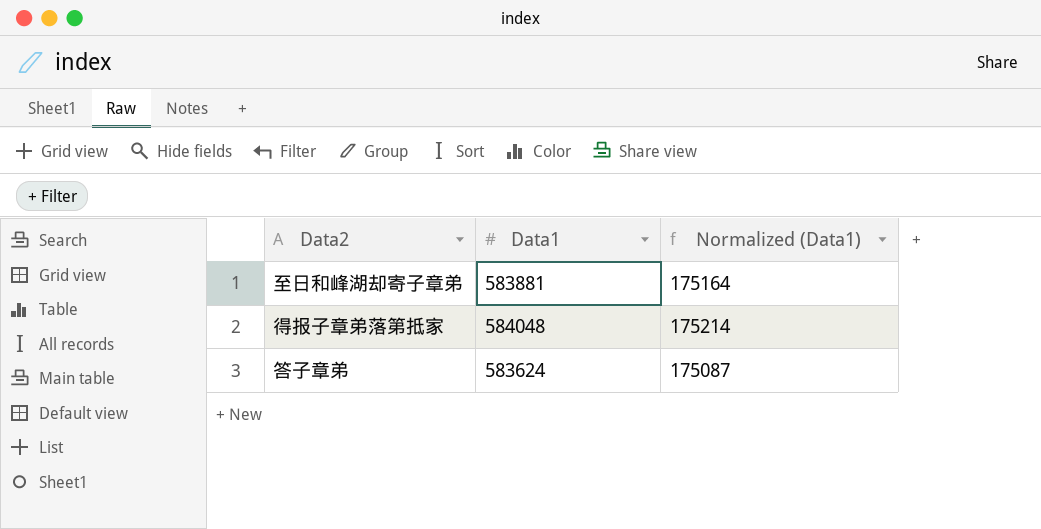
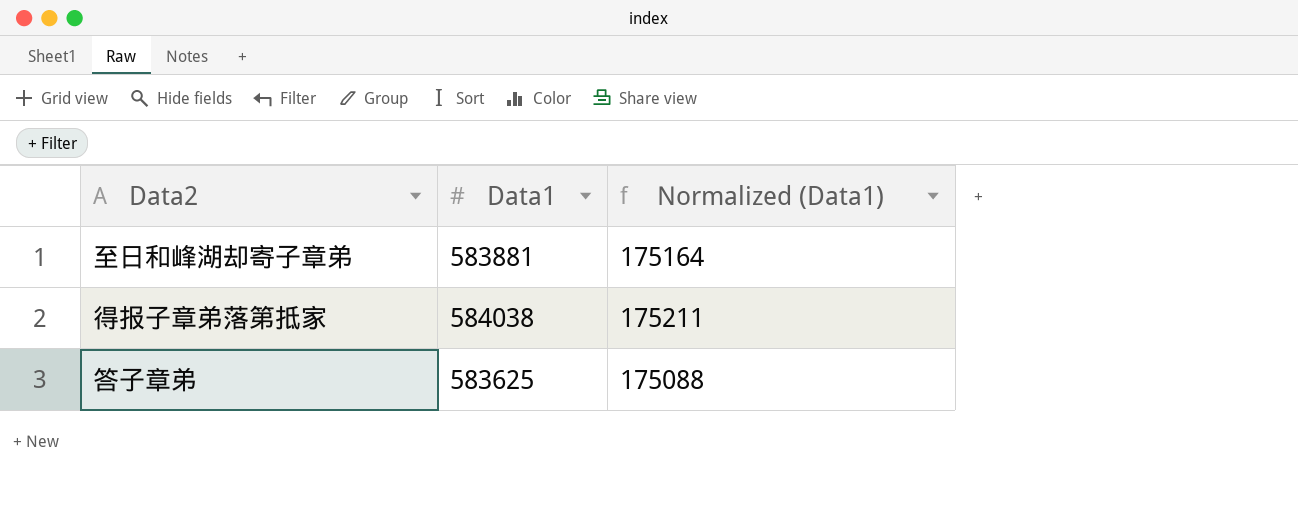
得报子章弟落第抵家 | Data1: 584048 -> 584038
得报子章弟落第抵家 | Normalized (Data1): 175214 -> 175211
答子章弟 | Data1: 583624 -> 583625
答子章弟 | Normalized (Data1): 175087 -> 175088

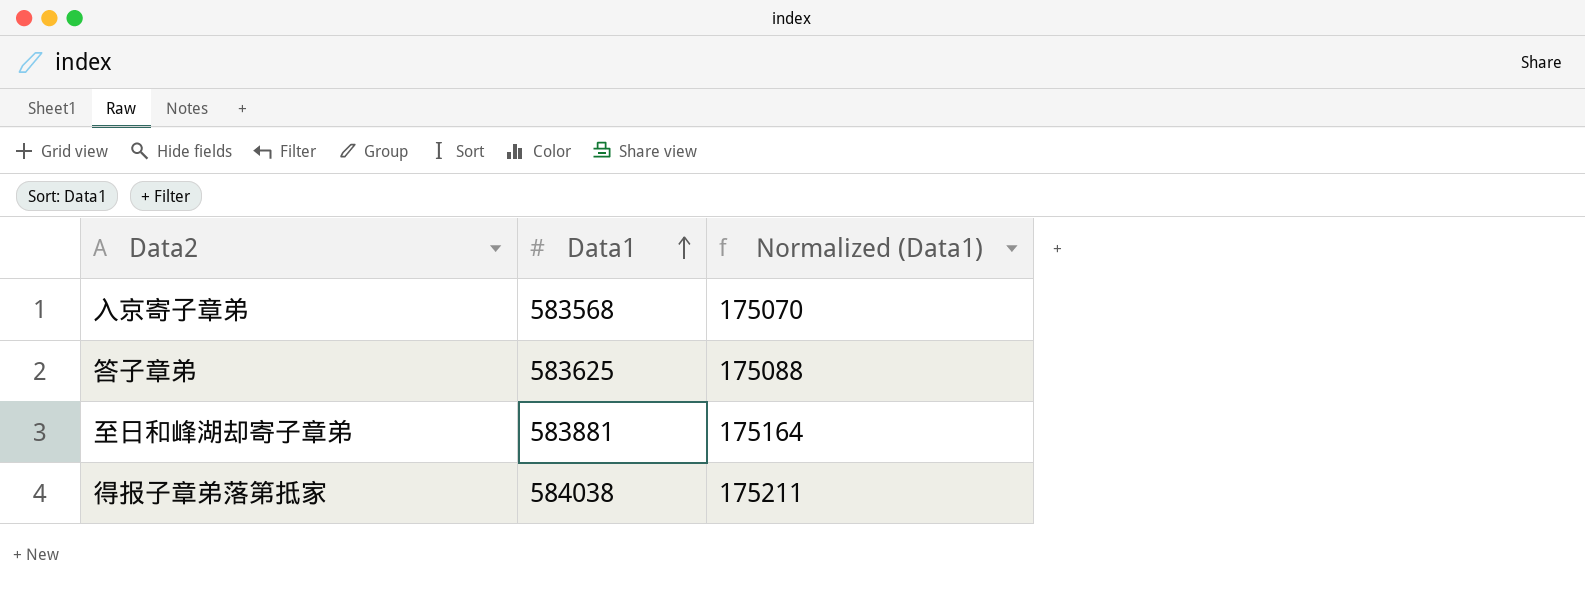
row order: none -> Data1 ascending
row 入京寄子章弟: none -> 583568 | 175070

